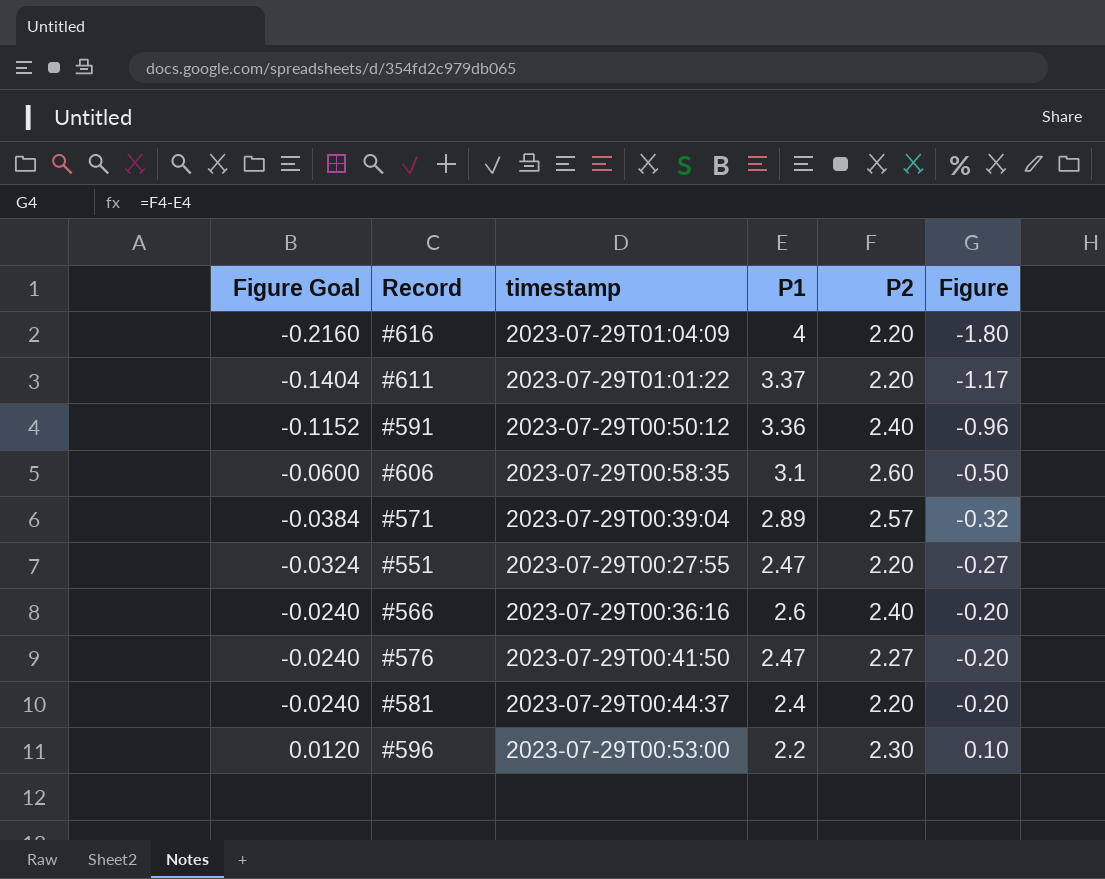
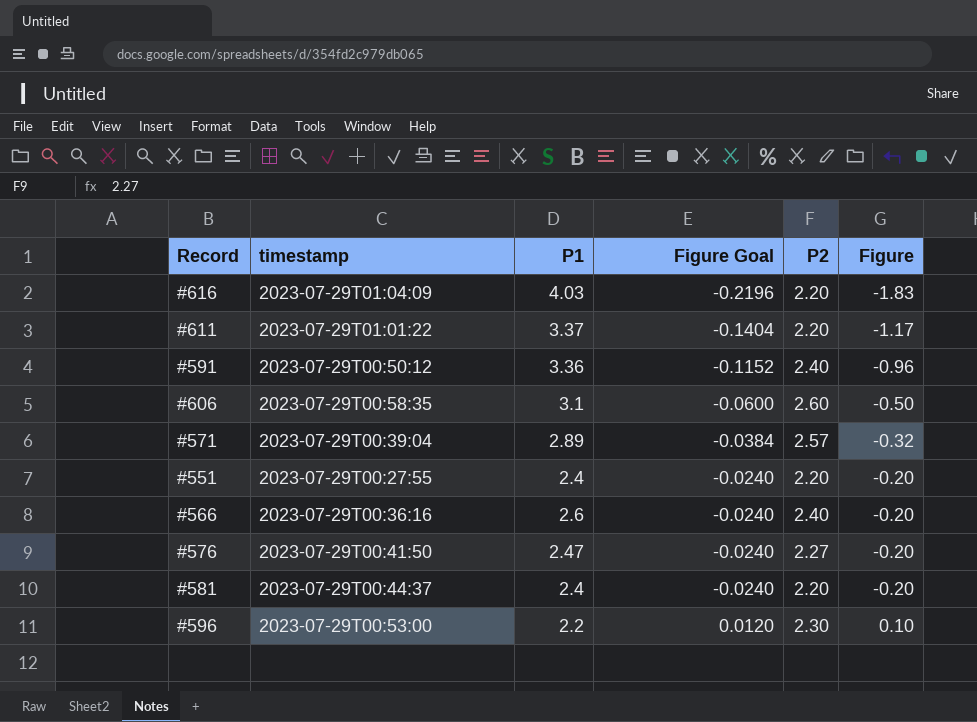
column Figure Goal | position: 1 -> 4
#616 | P1: 4 -> 4.03
#616 | Figure Goal: -0.2160 -> -0.2196
#616 | Figure: -1.80 -> -1.83
#551 | P1: 2.47 -> 2.4
#551 | Figure Goal: -0.0324 -> -0.0240
#551 | Figure: -0.27 -> -0.20

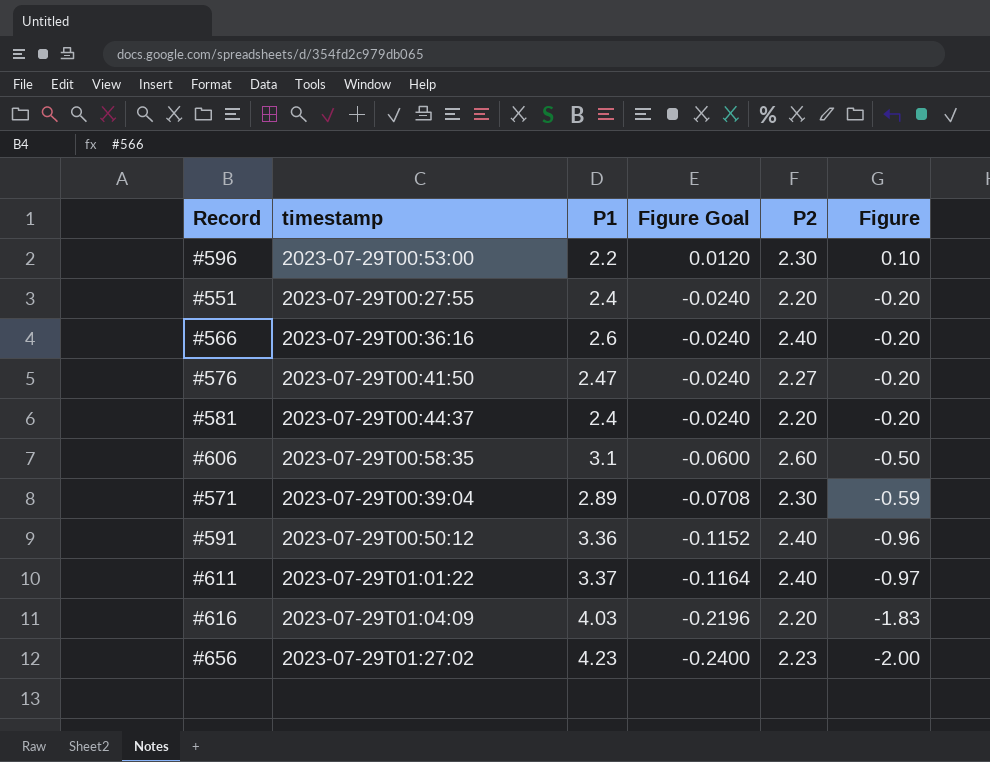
row order: Figure Goal ascending -> Figure Goal descending
#571 | Figure Goal: -0.0384 -> -0.0708
#571 | P2: 2.57 -> 2.30
#571 | Figure: -0.32 -> -0.59
#611 | Figure Goal: -0.1404 -> -0.1164
#611 | P2: 2.20 -> 2.40
#611 | Figure: -1.17 -> -0.97
row #656: none -> 2023-07-29T01:27:02 | 4.23 | -0.2400 | 2.23 | -2.00

